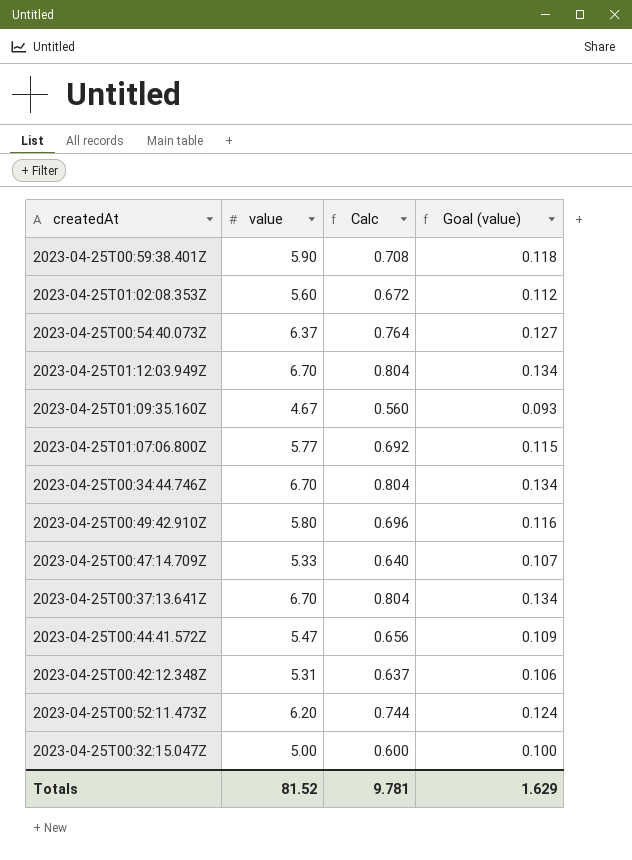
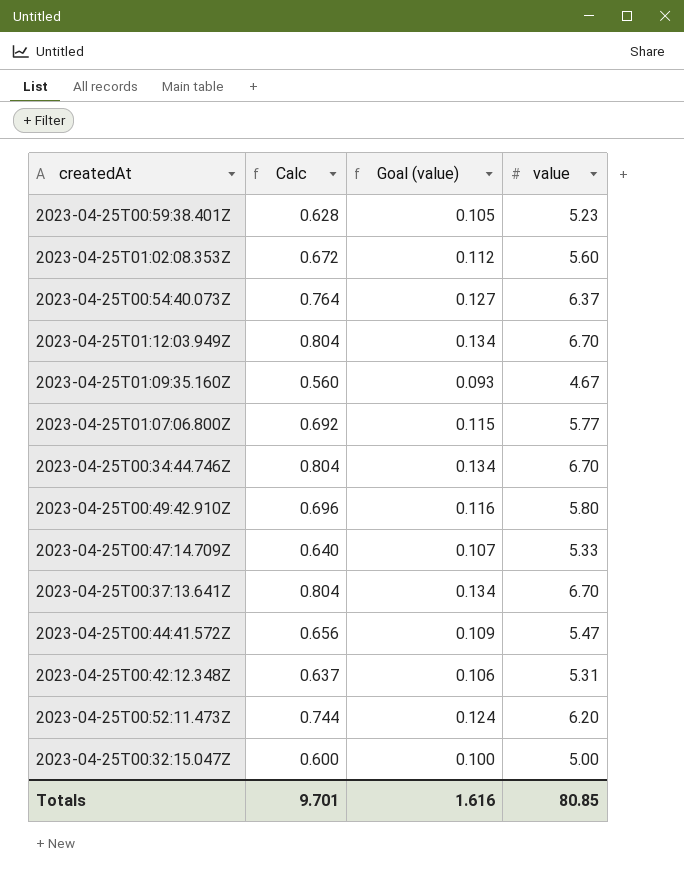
column value | position: 2 -> 4
2023-04-25T00:59:38.401Z | Calc: 0.708 -> 0.628
2023-04-25T00:59:38.401Z | Goal (value): 0.118 -> 0.105
2023-04-25T00:59:38.401Z | value: 5.90 -> 5.23
Totals | Calc: 9.781 -> 9.701
Totals | Goal (value): 1.629 -> 1.616
Totals | value: 81.52 -> 80.85

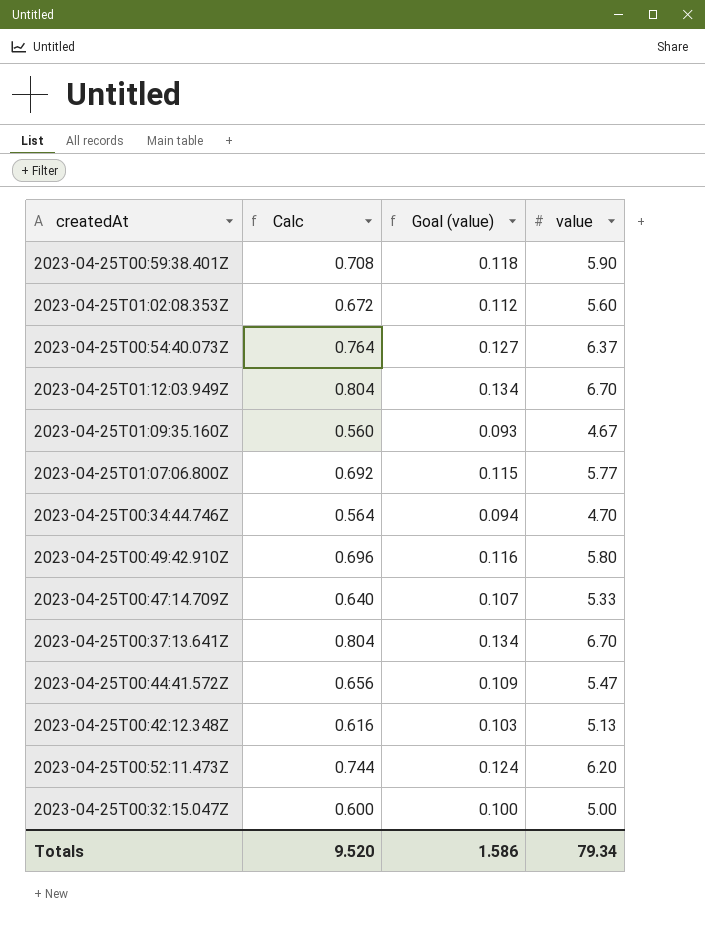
2023-04-25T00:59:38.401Z | Calc: 0.628 -> 0.708
2023-04-25T00:59:38.401Z | Goal (value): 0.105 -> 0.118
2023-04-25T00:59:38.401Z | value: 5.23 -> 5.90
2023-04-25T00:34:44.746Z | Calc: 0.804 -> 0.564
2023-04-25T00:34:44.746Z | Goal (value): 0.134 -> 0.094
2023-04-25T00:34:44.746Z | value: 6.70 -> 4.70
2023-04-25T00:42:12.348Z | Calc: 0.637 -> 0.616
2023-04-25T00:42:12.348Z | Goal (value): 0.106 -> 0.103
2023-04-25T00:42:12.348Z | value: 5.31 -> 5.13
Totals | Calc: 9.701 -> 9.520
Totals | Goal (value): 1.616 -> 1.586
Totals | value: 80.85 -> 79.34

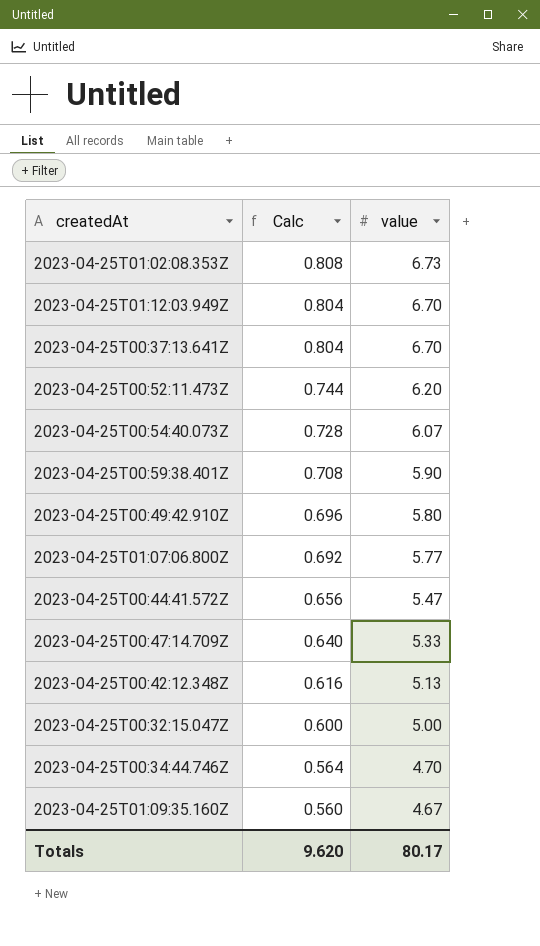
row order: none -> Calc descending
column Goal (value) | formula: [value] * 0.02 -> none
2023-04-25T01:02:08.353Z | Calc: 0.672 -> 0.808
2023-04-25T01:02:08.353Z | value: 5.60 -> 6.73
2023-04-25T00:54:40.073Z | Calc: 0.764 -> 0.728
2023-04-25T00:54:40.073Z | value: 6.37 -> 6.07
Totals | Calc: 9.520 -> 9.620
Totals | value: 79.34 -> 80.17

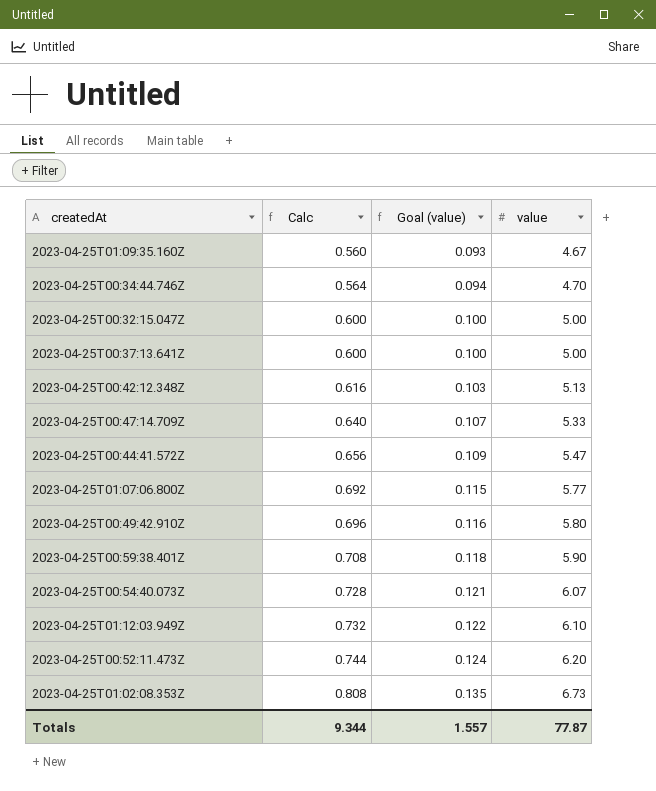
row order: Calc descending -> Calc ascending
column Goal (value) | formula: none -> [value] * 0.02
2023-04-25T00:37:13.641Z | Calc: 0.804 -> 0.600
2023-04-25T00:37:13.641Z | value: 6.70 -> 5.00
2023-04-25T01:12:03.949Z | Calc: 0.804 -> 0.732
2023-04-25T01:12:03.949Z | value: 6.70 -> 6.10
Totals | Calc: 9.620 -> 9.344
Totals | value: 80.17 -> 77.87

